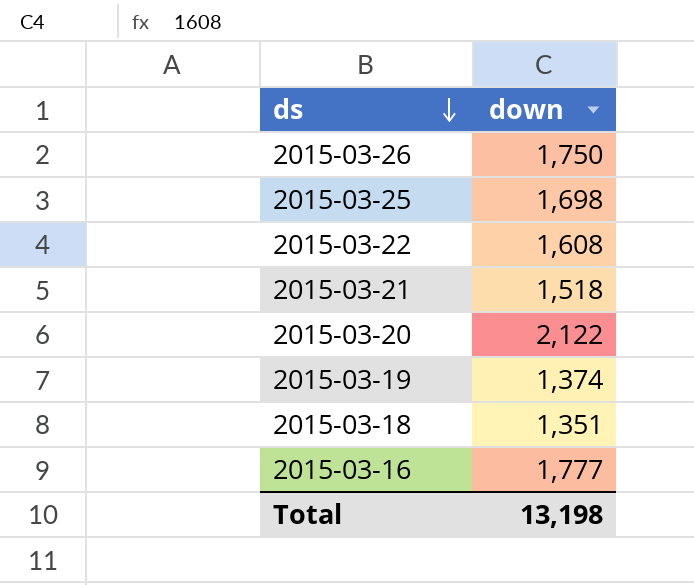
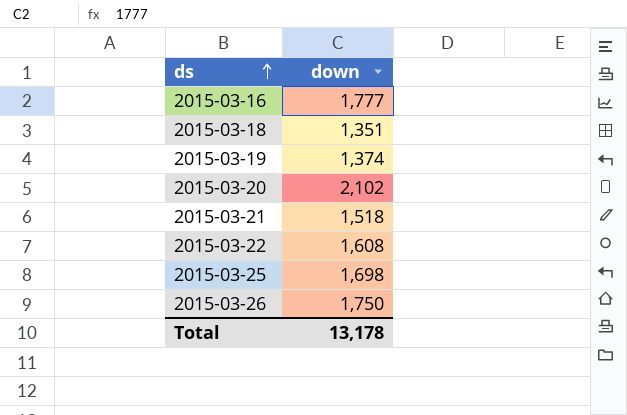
row order: ds descending -> ds ascending
2015-03-20 | down: 2,122 -> 2,102
Total | down: 13,198 -> 13,178

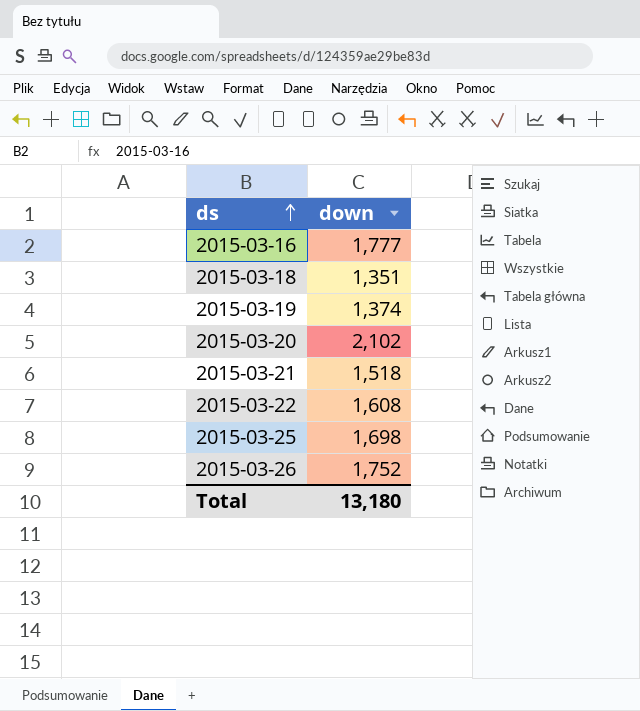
2015-03-26 | down: 1,750 -> 1,752
Total | down: 13,178 -> 13,180

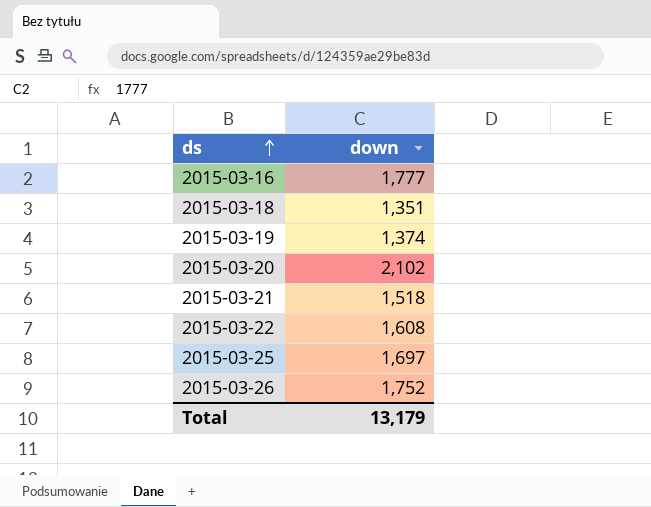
2015-03-25 | down: 1,698 -> 1,697
Total | down: 13,180 -> 13,179

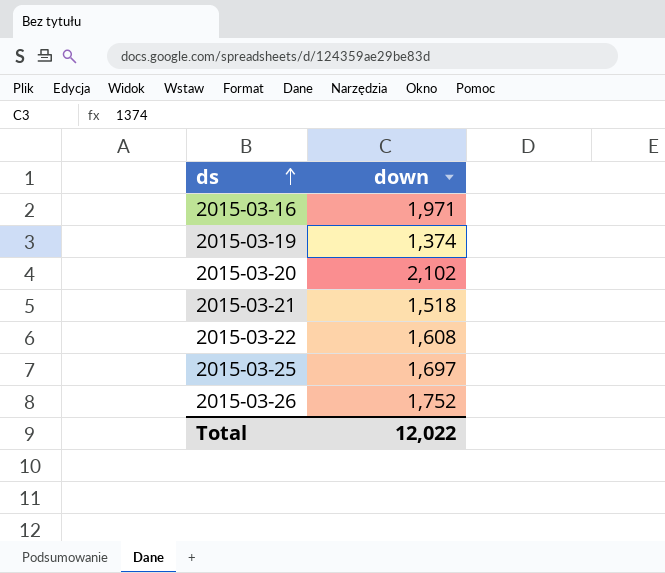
row 2015-03-18: 1,351 -> none
2015-03-16 | down: 1,777 -> 1,971
Total | down: 13,179 -> 12,022

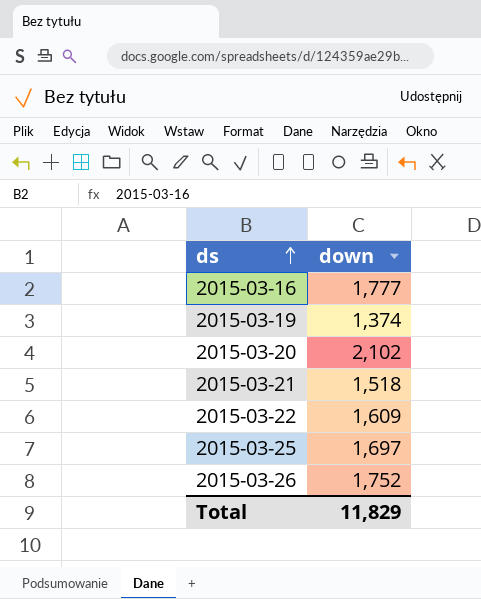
2015-03-16 | down: 1,971 -> 1,777
2015-03-22 | down: 1,608 -> 1,609
Total | down: 12,022 -> 11,829

